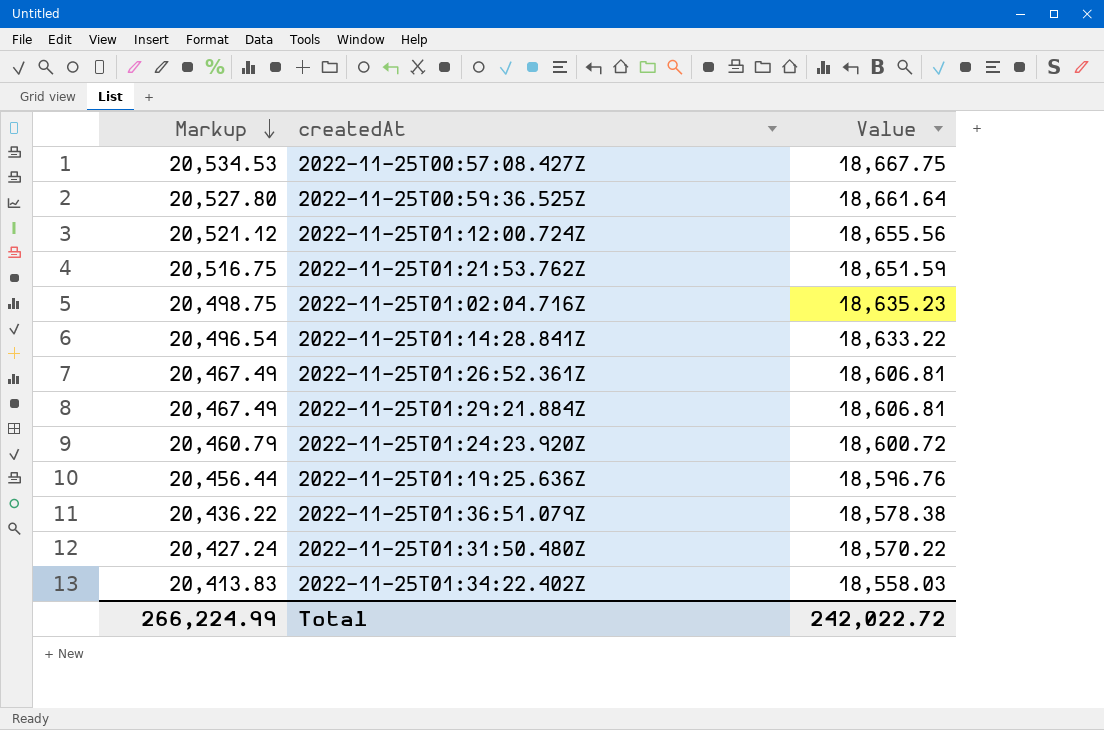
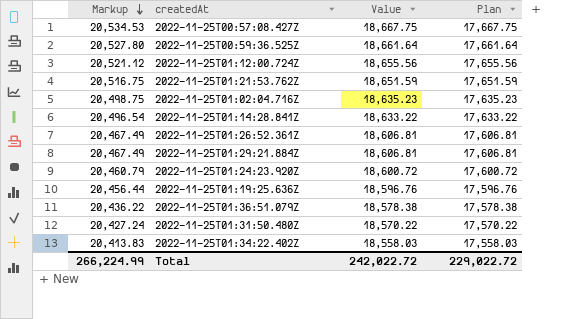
column Plan | formula: none -> [Value] - 1000

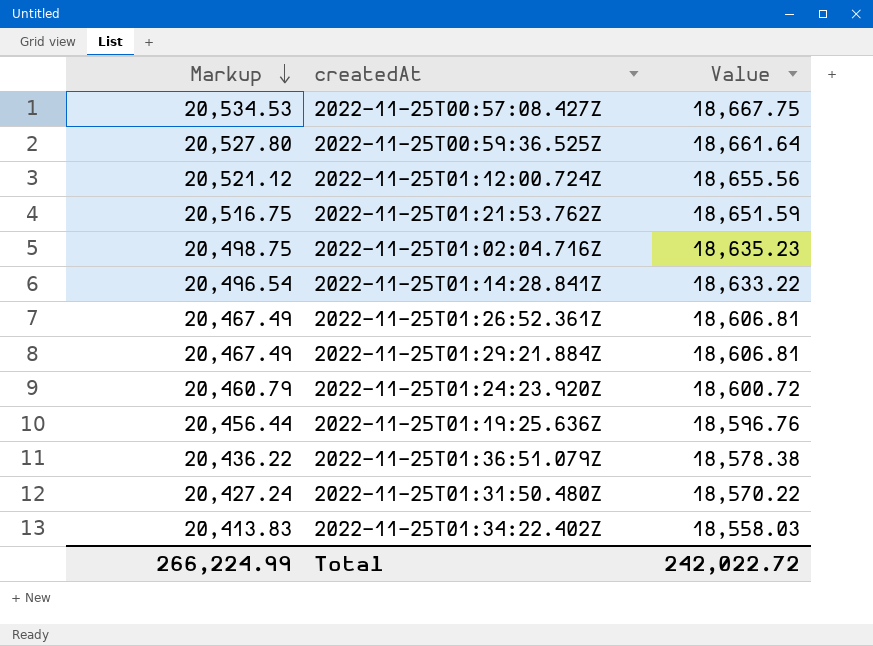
column Plan | formula: [Value] - 1000 -> none

